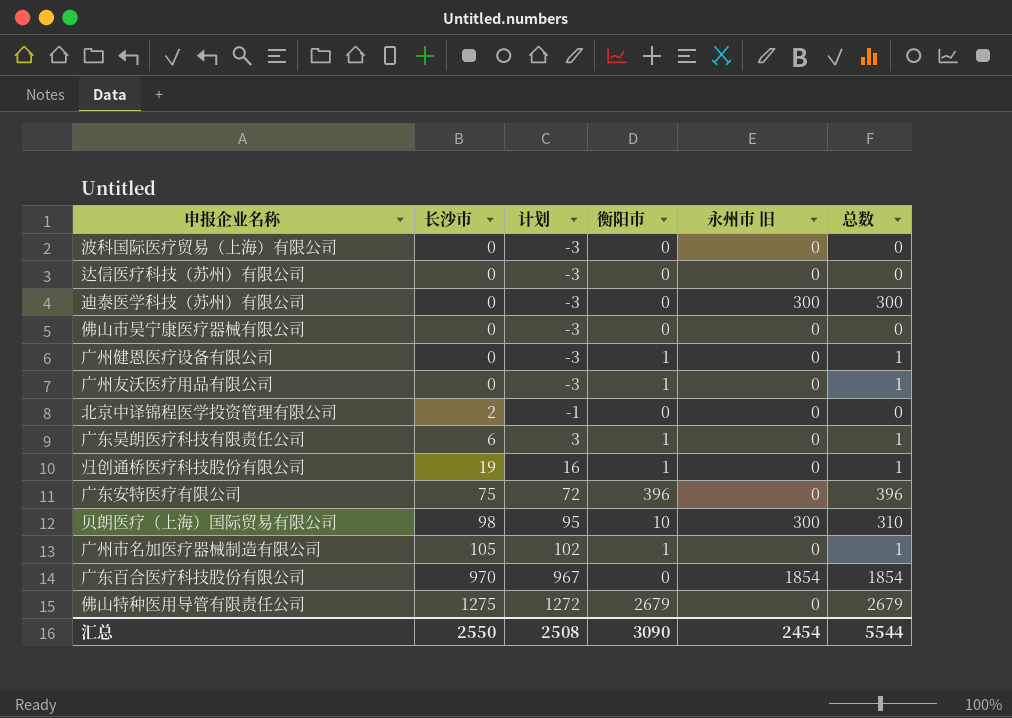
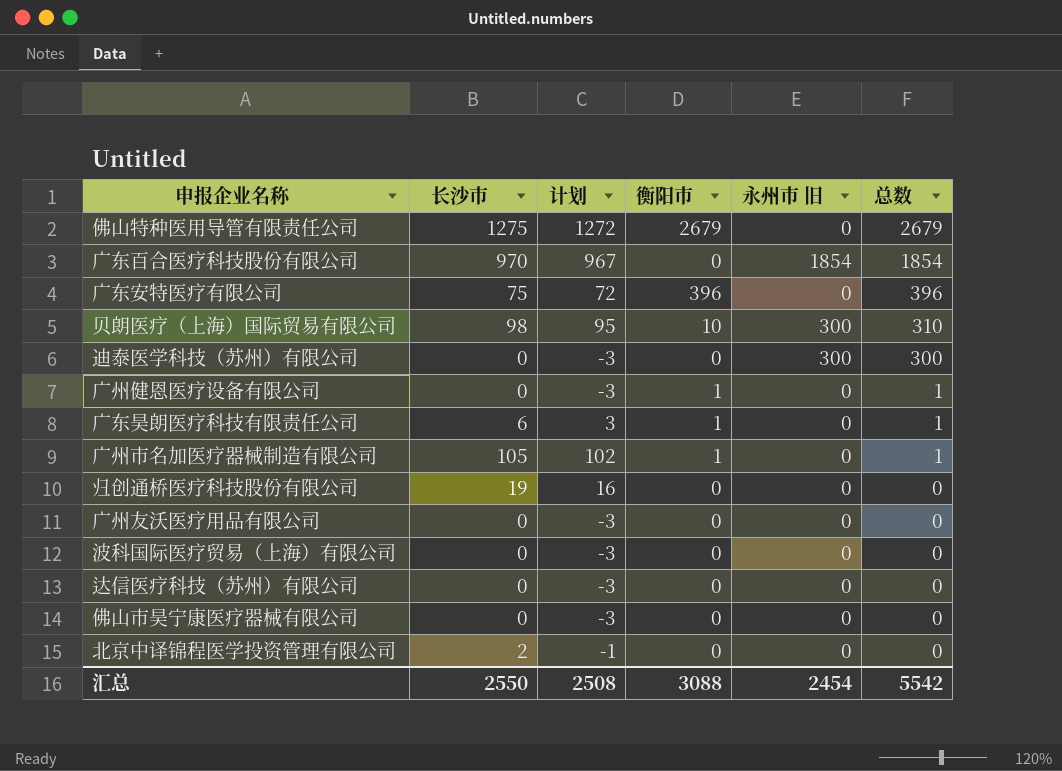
row order: 长沙市 ascending -> 总数 descending
归创通桥医疗科技股份有限公司 | 衡阳市: 1 -> 0
归创通桥医疗科技股份有限公司 | 总数: 1 -> 0
广州友沃医疗用品有限公司 | 衡阳市: 1 -> 0
广州友沃医疗用品有限公司 | 总数: 1 -> 0
汇总 | 衡阳市: 3090 -> 3088
汇总 | 总数: 5544 -> 5542

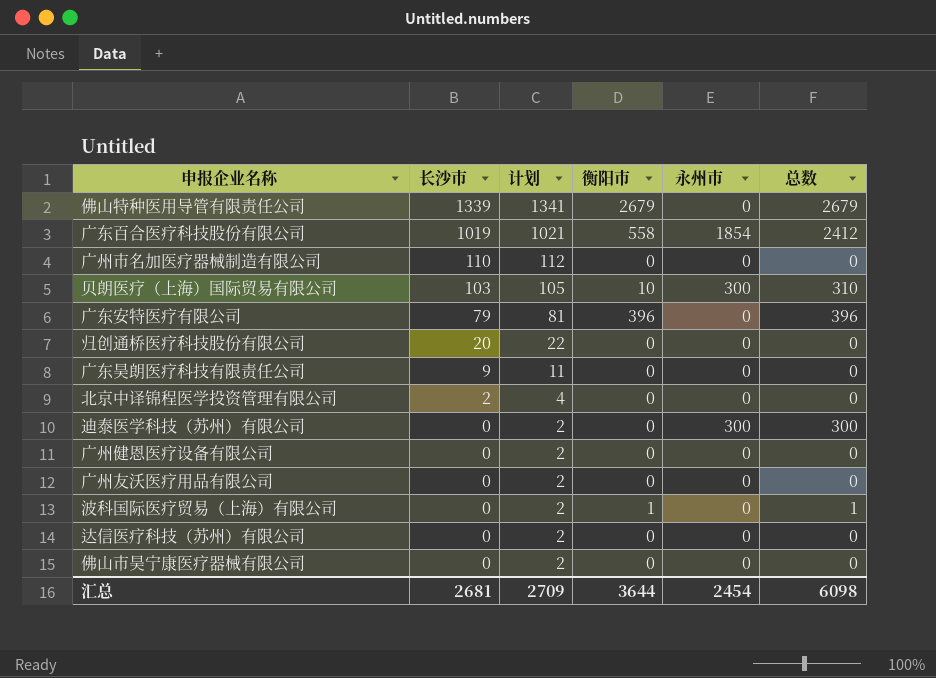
row order: 总数 descending -> 长沙市 descending
column 计划 | formula: [长沙市] - 3 -> [长沙市] + 2
column name: 永州市 旧 -> 永州市
佛山特种医用导管有限责任公司 | 长沙市: 1275 -> 1339
广东百合医疗科技股份有限公司 | 长沙市: 970 -> 1019
广东百合医疗科技股份有限公司 | 衡阳市: 0 -> 558
广东百合医疗科技股份有限公司 | 总数: 1854 -> 2412
广州市名加医疗器械制造有限公司 | 长沙市: 105 -> 110
广州市名加医疗器械制造有限公司 | 衡阳市: 1 -> 0
广州市名加医疗器械制造有限公司 | 总数: 1 -> 0
贝朗医疗（上海）国际贸易有限公司 | 长沙市: 98 -> 103
广东安特医疗有限公司 | 长沙市: 75 -> 79
归创通桥医疗科技股份有限公司 | 长沙市: 19 -> 20
广东昊朗医疗科技有限责任公司 | 长沙市: 6 -> 9
广东昊朗医疗科技有限责任公司 | 衡阳市: 1 -> 0
广东昊朗医疗科技有限责任公司 | 总数: 1 -> 0
广州健恩医疗设备有限公司 | 衡阳市: 1 -> 0
广州健恩医疗设备有限公司 | 总数: 1 -> 0
波科国际医疗贸易（上海）有限公司 | 衡阳市: 0 -> 1
波科国际医疗贸易（上海）有限公司 | 总数: 0 -> 1
汇总 | 长沙市: 2550 -> 2681
汇总 | 计划: 2508 -> 2709
汇总 | 衡阳市: 3088 -> 3644
汇总 | 总数: 5542 -> 6098

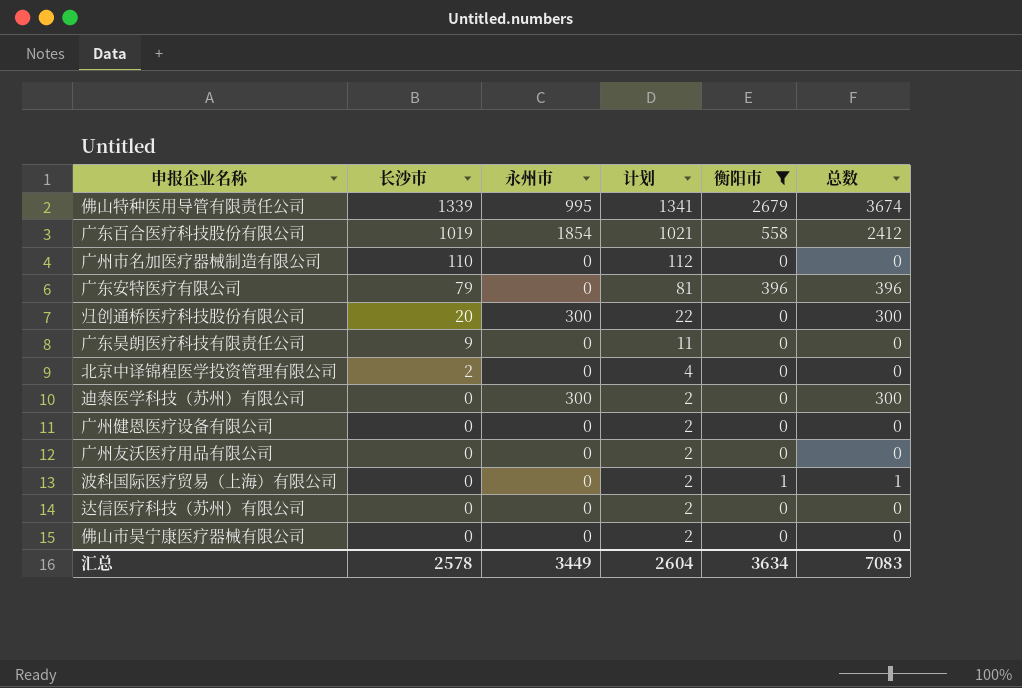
filter: none -> 衡阳市 != 10
column 永州市 | position: 5 -> 3
佛山特种医用导管有限责任公司 | 永州市: 0 -> 995
佛山特种医用导管有限责任公司 | 总数: 2679 -> 3674
归创通桥医疗科技股份有限公司 | 永州市: 0 -> 300
归创通桥医疗科技股份有限公司 | 总数: 0 -> 300
汇总 | 长沙市: 2681 -> 2578
汇总 | 永州市: 2454 -> 3449
汇总 | 计划: 2709 -> 2604
汇总 | 衡阳市: 3644 -> 3634
汇总 | 总数: 6098 -> 7083

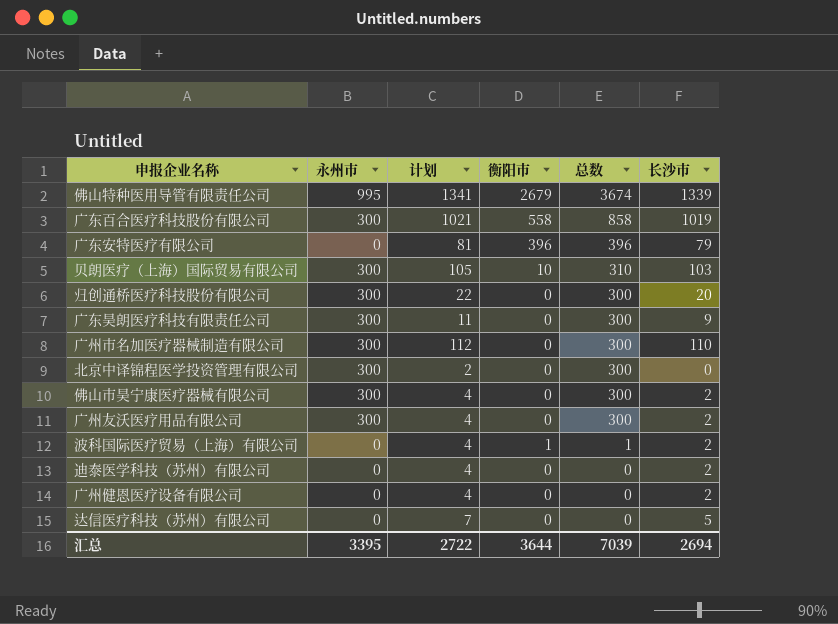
filter: 衡阳市 != 10 -> none
row order: 长沙市 descending -> 总数 descending
column 长沙市 | position: 2 -> 6
广东百合医疗科技股份有限公司 | 永州市: 1854 -> 300
广东百合医疗科技股份有限公司 | 总数: 2412 -> 858
广东昊朗医疗科技有限责任公司 | 永州市: 0 -> 300
广东昊朗医疗科技有限责任公司 | 总数: 0 -> 300
广州市名加医疗器械制造有限公司 | 永州市: 0 -> 300
广州市名加医疗器械制造有限公司 | 总数: 0 -> 300
北京中译锦程医学投资管理有限公司 | 永州市: 0 -> 300
北京中译锦程医学投资管理有限公司 | 计划: 4 -> 2
北京中译锦程医学投资管理有限公司 | 总数: 0 -> 300
北京中译锦程医学投资管理有限公司 | 长沙市: 2 -> 0
佛山市昊宁康医疗器械有限公司 | 永州市: 0 -> 300
佛山市昊宁康医疗器械有限公司 | 计划: 2 -> 4
佛山市昊宁康医疗器械有限公司 | 总数: 0 -> 300
佛山市昊宁康医疗器械有限公司 | 长沙市: 0 -> 2
广州友沃医疗用品有限公司 | 永州市: 0 -> 300
广州友沃医疗用品有限公司 | 计划: 2 -> 4
广州友沃医疗用品有限公司 | 总数: 0 -> 300
广州友沃医疗用品有限公司 | 长沙市: 0 -> 2
波科国际医疗贸易（上海）有限公司 | 计划: 2 -> 4
波科国际医疗贸易（上海）有限公司 | 长沙市: 0 -> 2
迪泰医学科技（苏州）有限公司 | 永州市: 300 -> 0
迪泰医学科技（苏州）有限公司 | 计划: 2 -> 4
迪泰医学科技（苏州）有限公司 | 总数: 300 -> 0
迪泰医学科技（苏州）有限公司 | 长沙市: 0 -> 2
广州健恩医疗设备有限公司 | 计划: 2 -> 4
广州健恩医疗设备有限公司 | 长沙市: 0 -> 2
达信医疗科技（苏州）有限公司 | 计划: 2 -> 7
达信医疗科技（苏州）有限公司 | 长沙市: 0 -> 5
汇总 | 永州市: 3449 -> 3395
汇总 | 计划: 2604 -> 2722
汇总 | 衡阳市: 3634 -> 3644
汇总 | 总数: 7083 -> 7039
汇总 | 长沙市: 2578 -> 2694

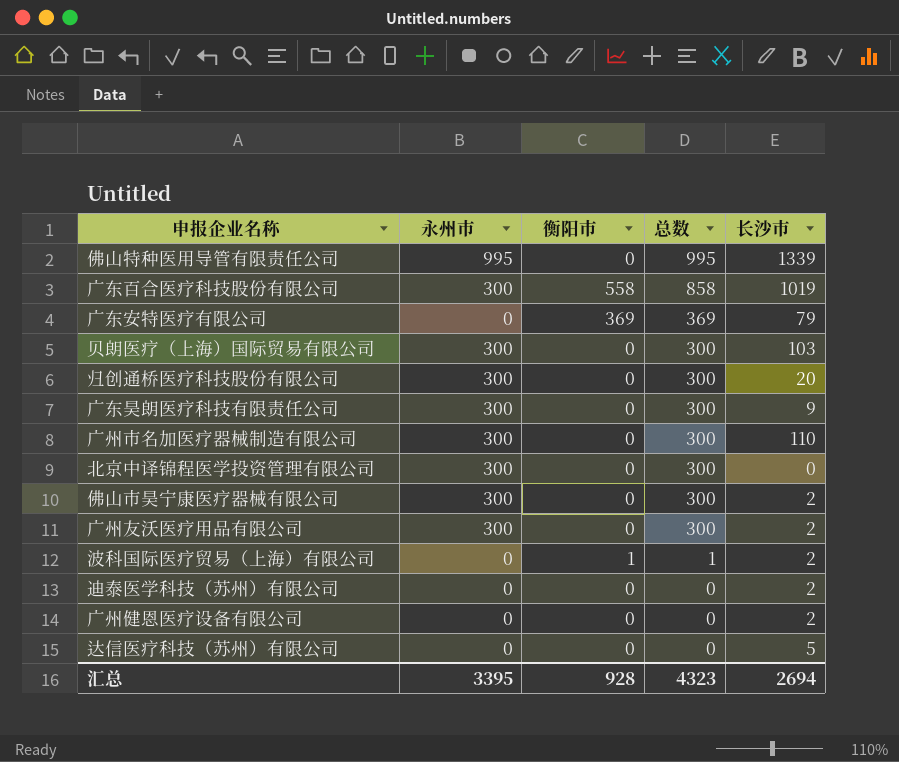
column 计划 | formula: [长沙市] + 2 -> none
佛山特种医用导管有限责任公司 | 衡阳市: 2679 -> 0
佛山特种医用导管有限责任公司 | 总数: 3674 -> 995
广东安特医疗有限公司 | 衡阳市: 396 -> 369
广东安特医疗有限公司 | 总数: 396 -> 369
贝朗医疗（上海）国际贸易有限公司 | 衡阳市: 10 -> 0
贝朗医疗（上海）国际贸易有限公司 | 总数: 310 -> 300
汇总 | 衡阳市: 3644 -> 928
汇总 | 总数: 7039 -> 4323

